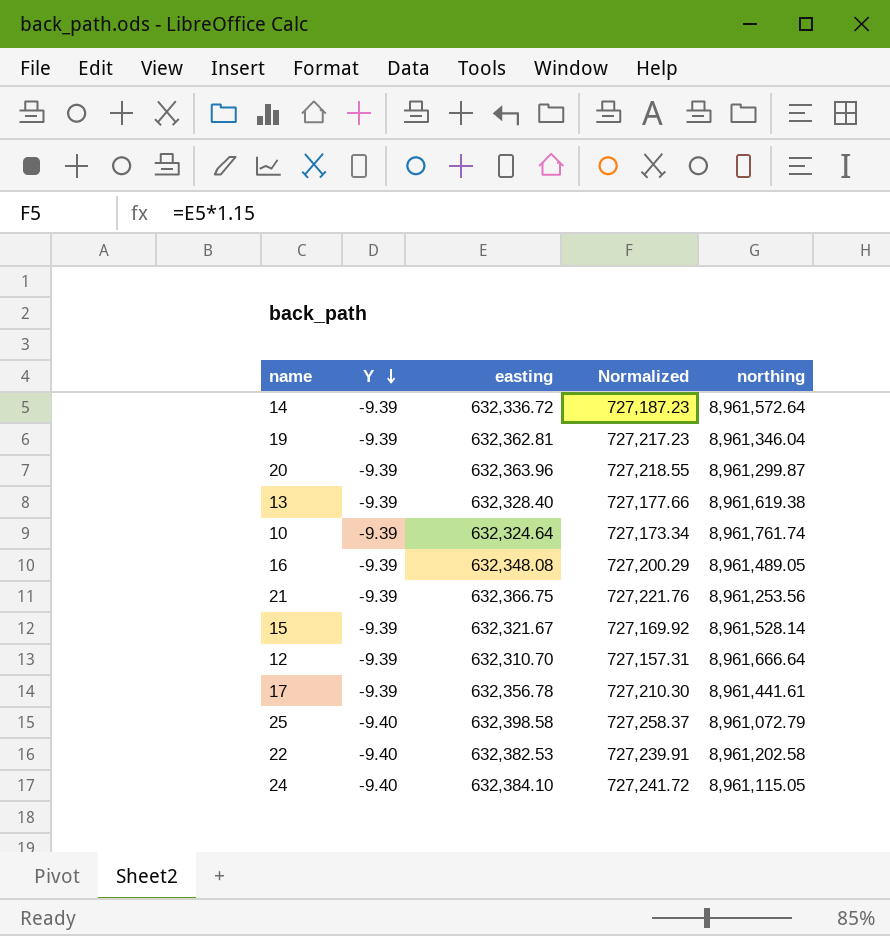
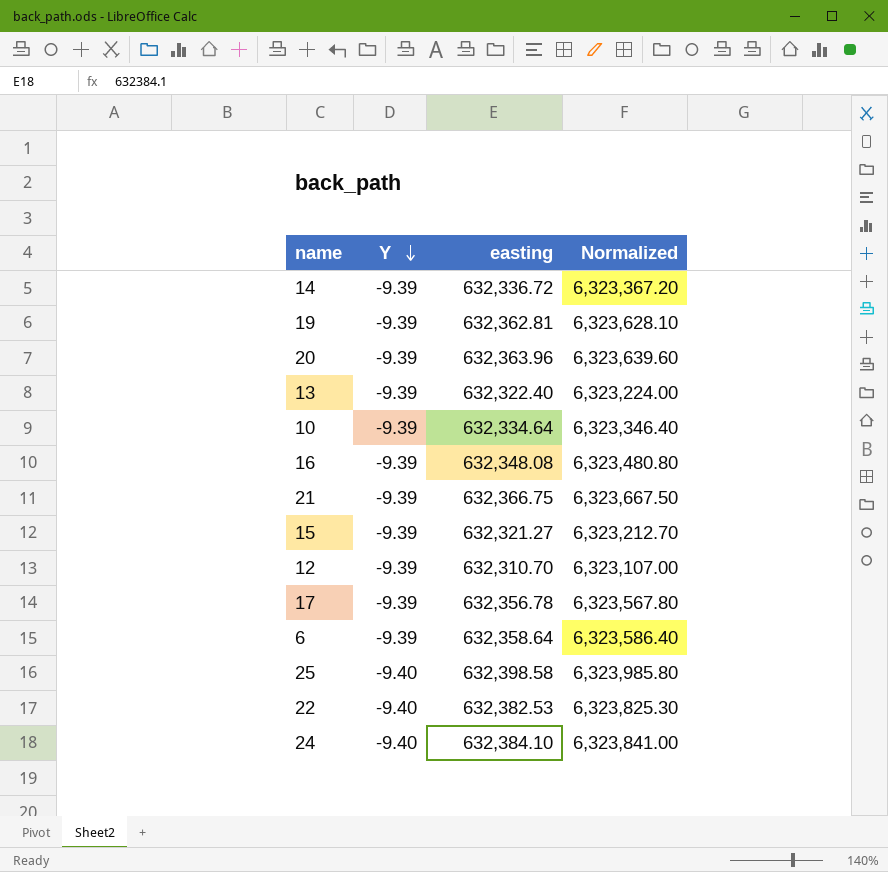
column northing | position: 5 -> none
column Normalized | formula: [easting] * 1.15 -> [easting] * 10
13 | easting: 632,328.40 -> 632,322.40
10 | easting: 632,324.64 -> 632,334.64
15 | easting: 632,321.67 -> 632,321.27
row 6: none -> -9.39 | 632,358.64 | 6,323,586.40

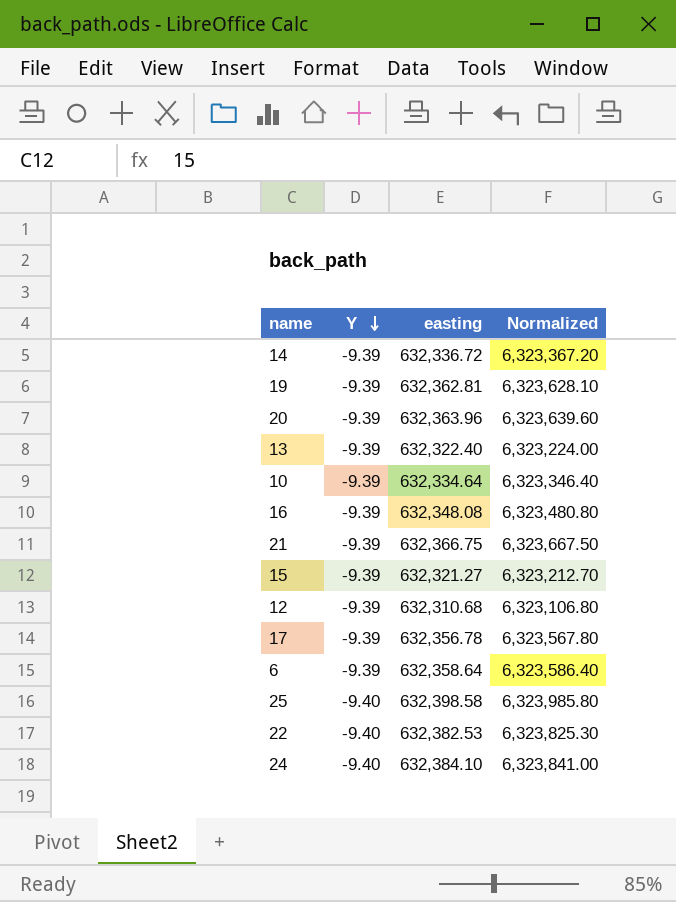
12 | easting: 632,310.70 -> 632,310.68
12 | Normalized: 6,323,107.00 -> 6,323,106.80

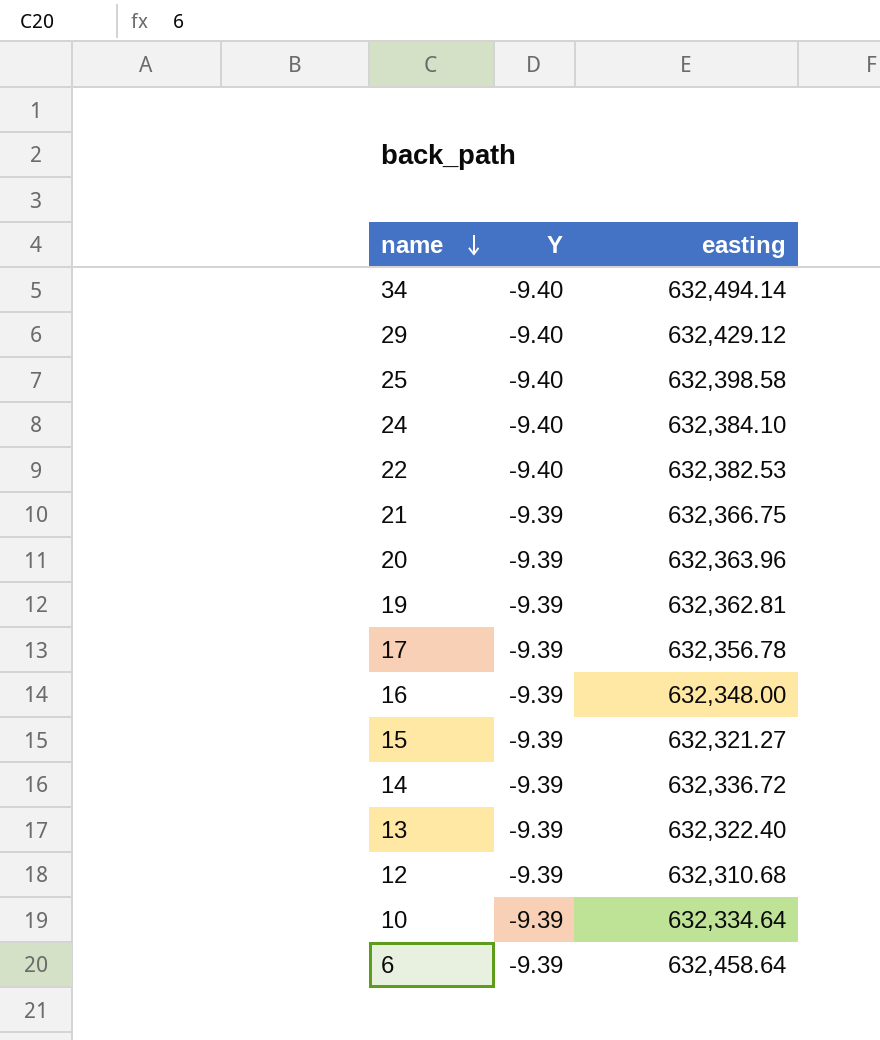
row order: Y descending -> name descending
column Normalized | formula: [easting] * 10 -> none
row 34: none -> -9.40 | 632,494.14
row 29: none -> -9.40 | 632,429.12
16 | easting: 632,348.08 -> 632,348.00
6 | easting: 632,358.64 -> 632,458.64

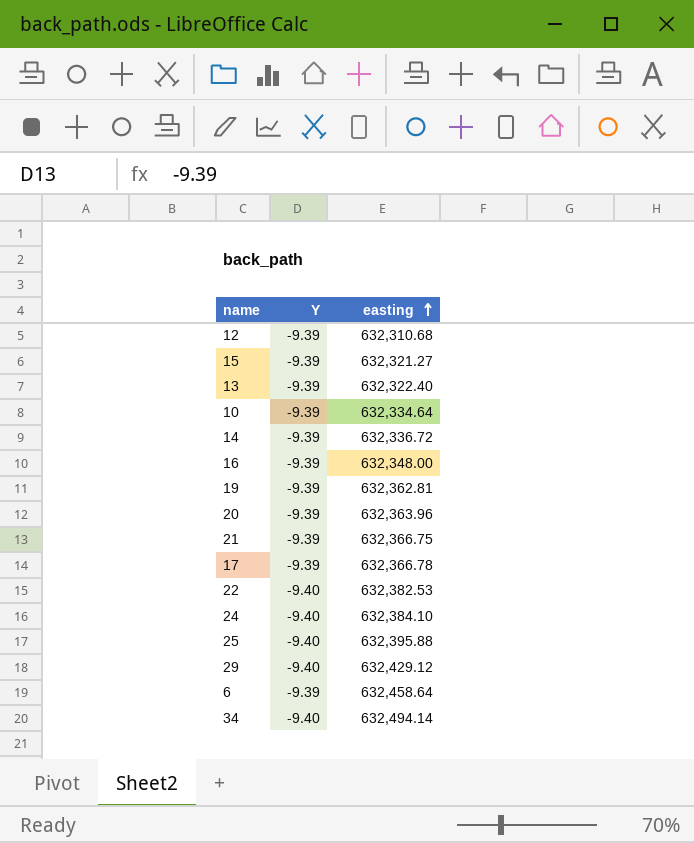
row order: name descending -> easting ascending
17 | easting: 632,356.78 -> 632,366.78
25 | easting: 632,398.58 -> 632,395.88

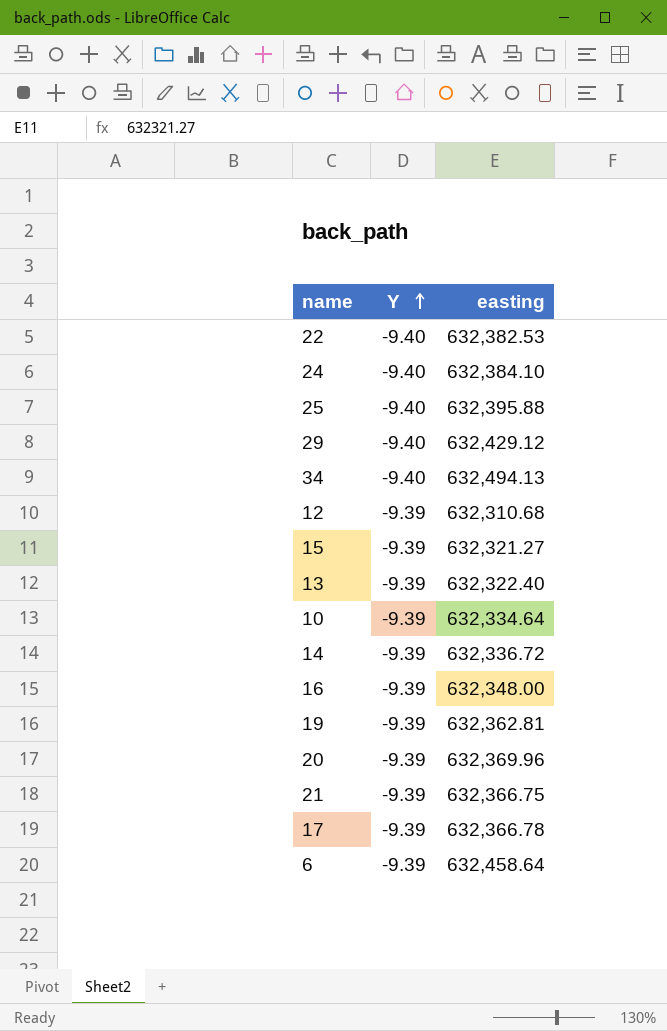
row order: easting ascending -> Y ascending
34 | easting: 632,494.14 -> 632,494.13
20 | easting: 632,363.96 -> 632,369.96

